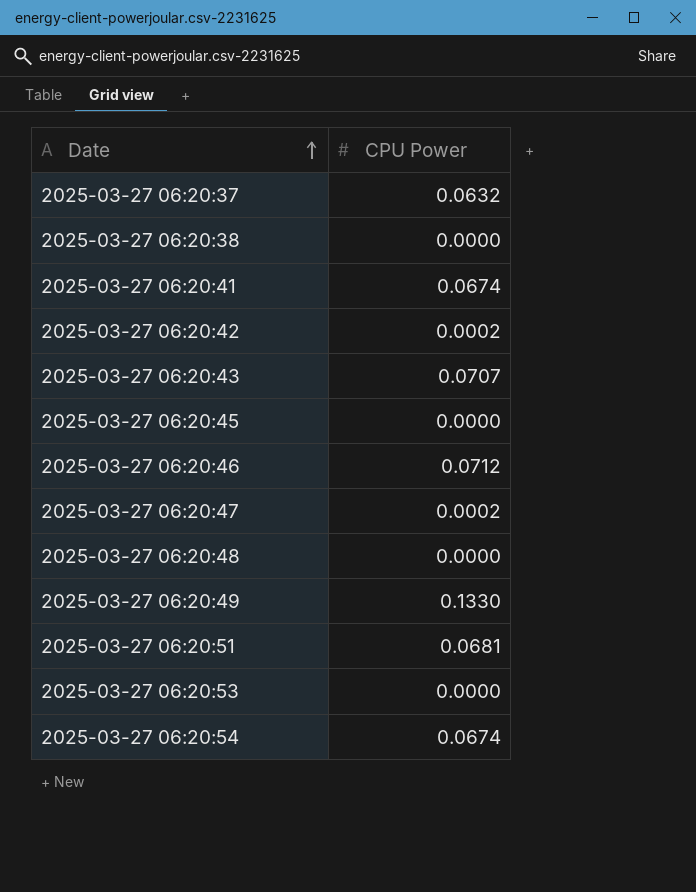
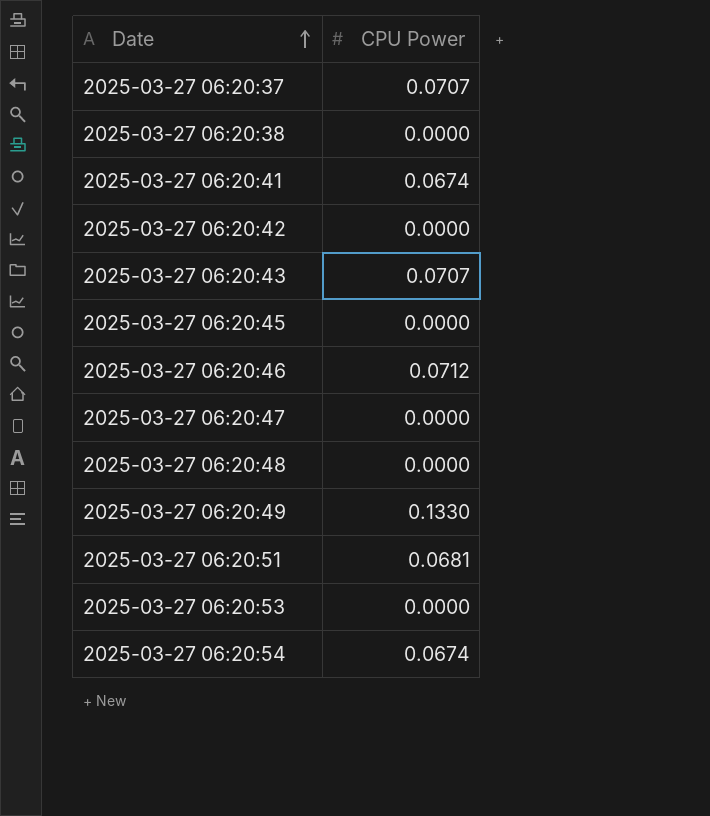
2025-03-27 06:20:37 | CPU Power: 0.0632 -> 0.0707
2025-03-27 06:20:42 | CPU Power: 0.0002 -> 0.0000
2025-03-27 06:20:47 | CPU Power: 0.0002 -> 0.0000

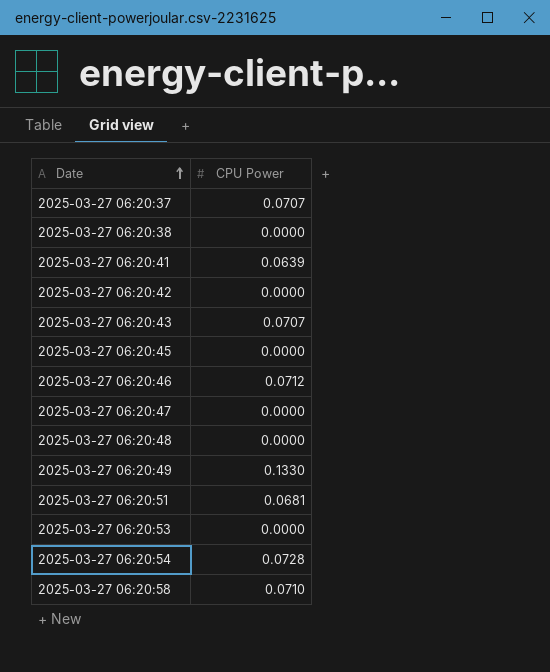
2025-03-27 06:20:41 | CPU Power: 0.0674 -> 0.0639
2025-03-27 06:20:54 | CPU Power: 0.0674 -> 0.0728
row 2025-03-27 06:20:58: none -> 0.0710

